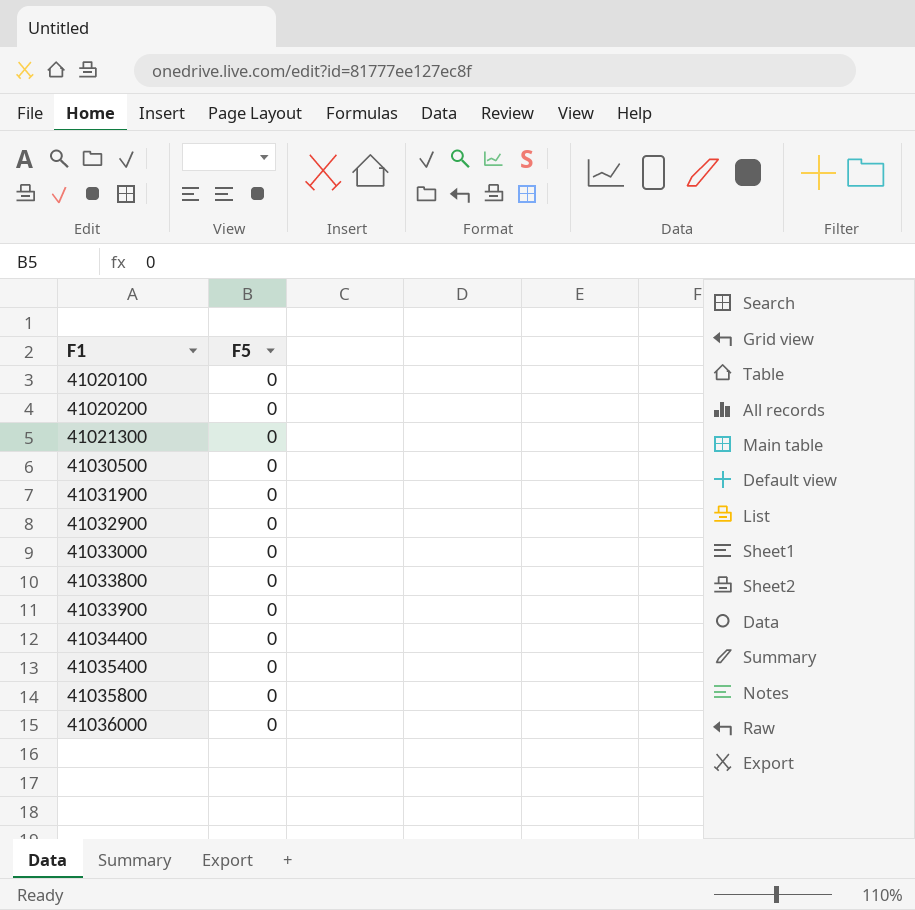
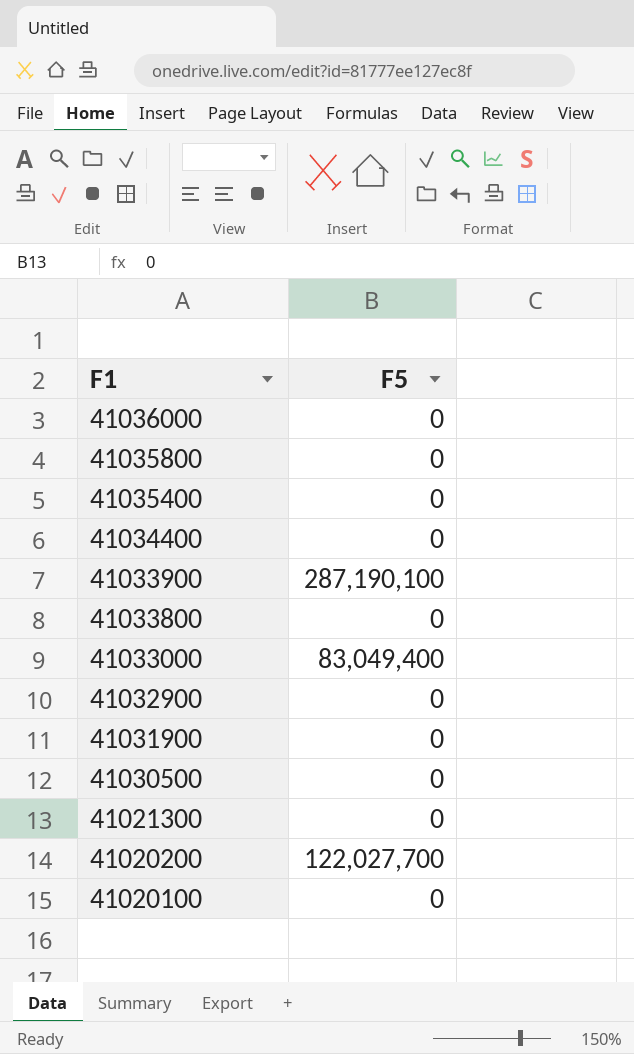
row order: F1 ascending -> F1 descending
41033900 | F5: 0 -> 287,190,100
41033000 | F5: 0 -> 83,049,400
41020200 | F5: 0 -> 122,027,700

